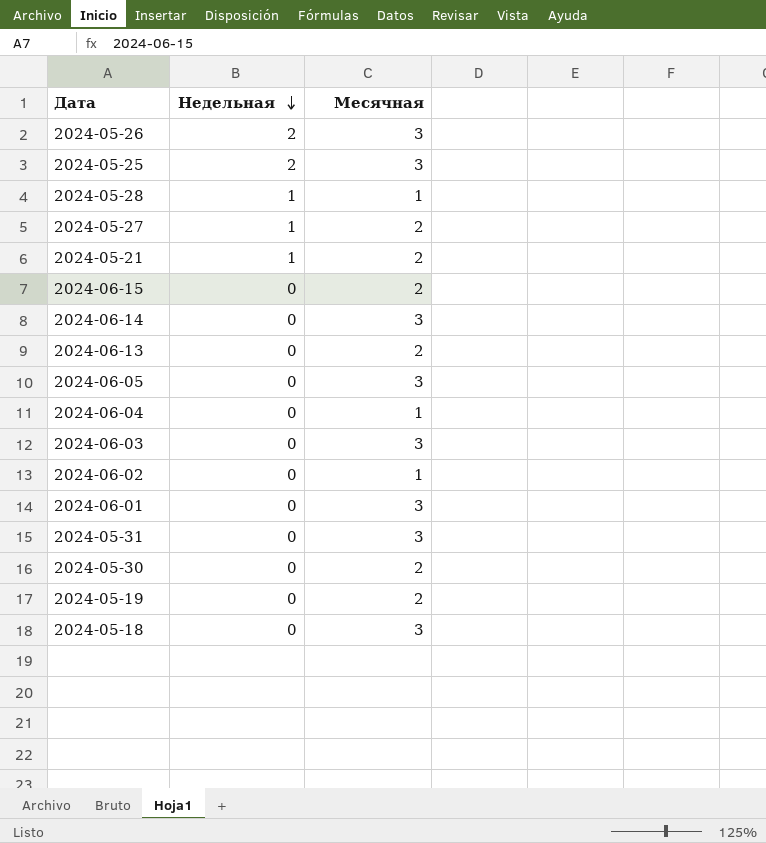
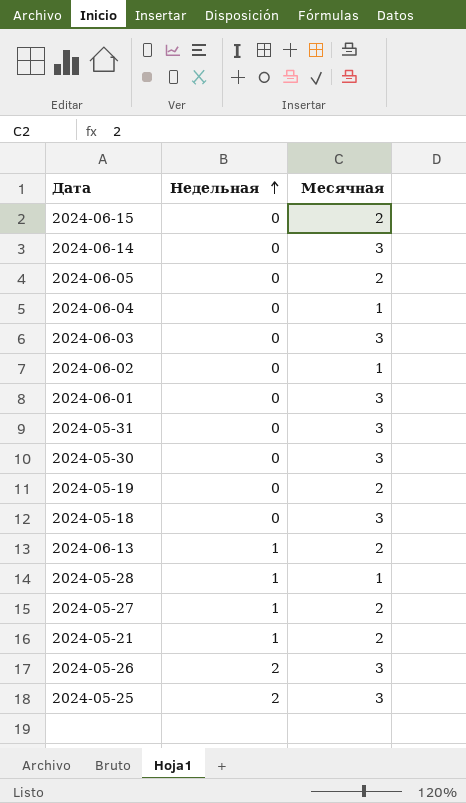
row order: Недельная descending -> Недельная ascending
2024-06-05 | Месячная: 3 -> 2
2024-05-30 | Месячная: 2 -> 3
2024-06-13 | Недельная: 0 -> 1

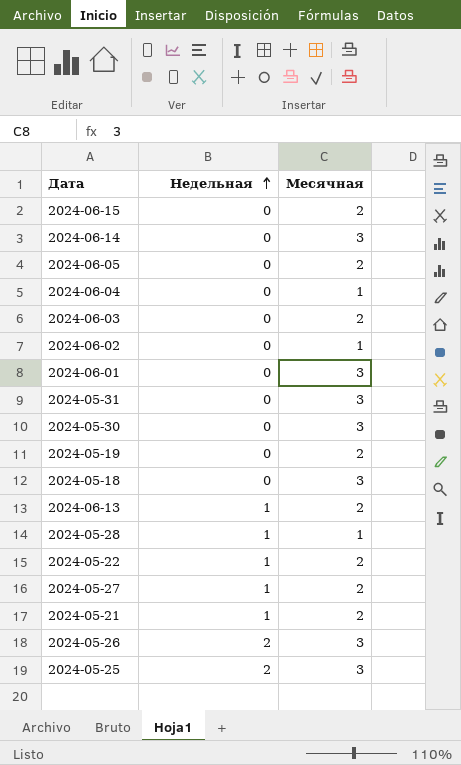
2024-06-03 | Месячная: 3 -> 2
row 2024-05-22: none -> 1 | 2

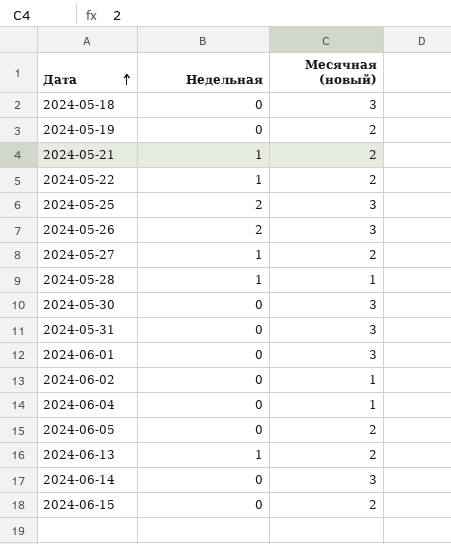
row order: Недельная ascending -> Дата ascending
column name: Месячная -> Месячная (новый)
row 2024-06-03: 0 | 2 -> none

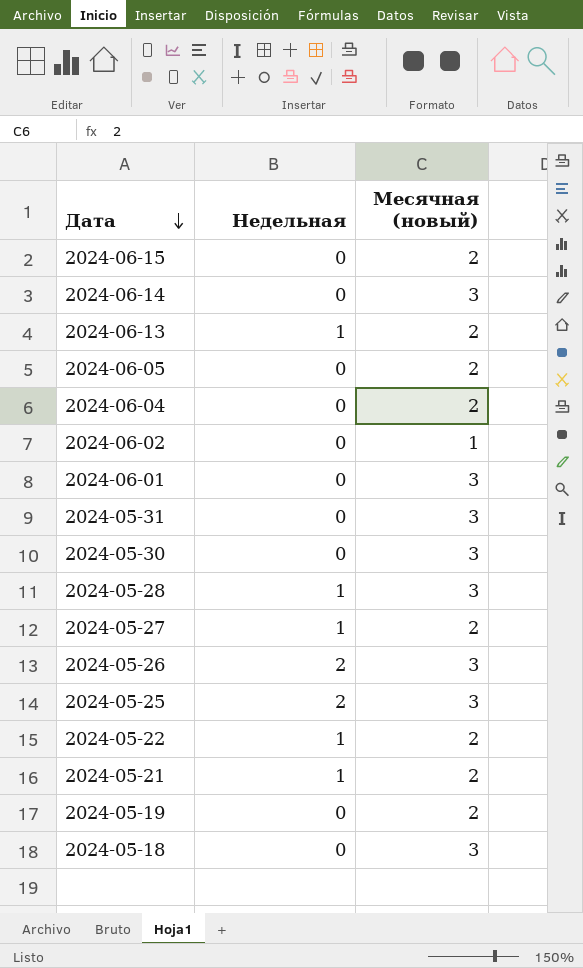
row order: Дата ascending -> Дата descending
2024-06-04 | Месячная (новый): 1 -> 2
2024-05-28 | Месячная (новый): 1 -> 3

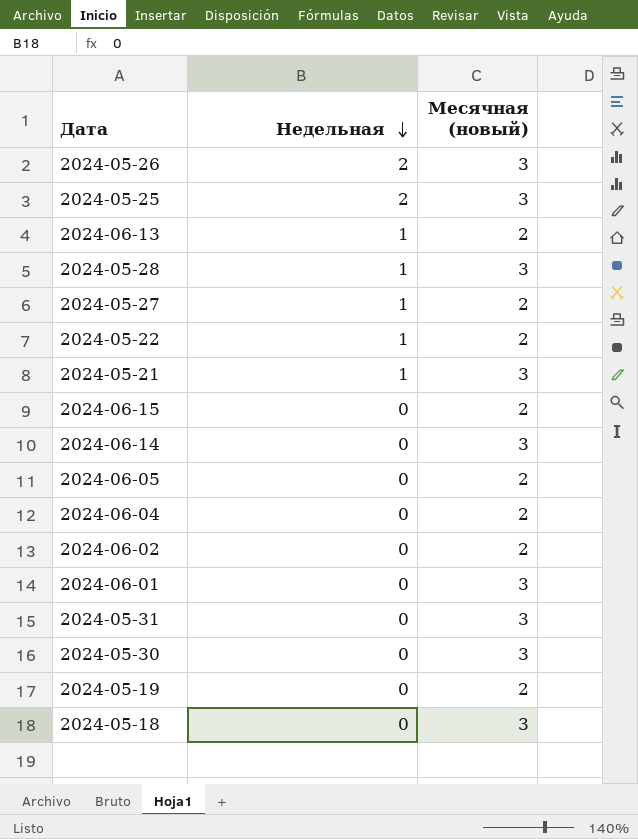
row order: Дата descending -> Недельная descending
2024-05-21 | Месячная (новый): 2 -> 3
2024-06-02 | Месячная (новый): 1 -> 2

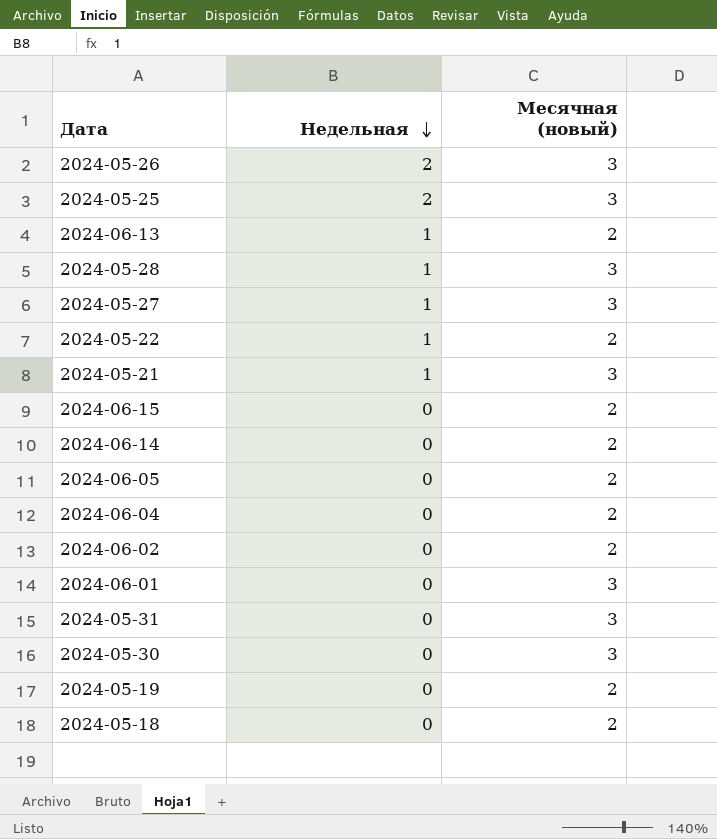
2024-05-27 | Месячная (новый): 2 -> 3
2024-06-14 | Месячная (новый): 3 -> 2
2024-05-18 | Месячная (новый): 3 -> 2

